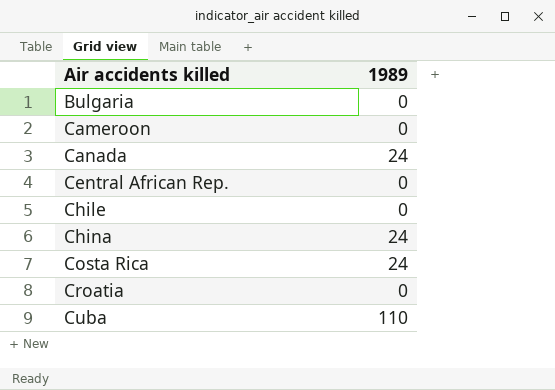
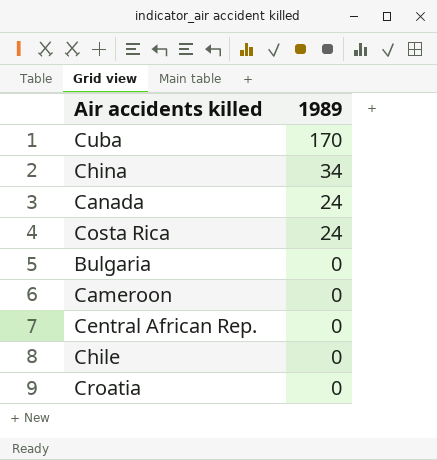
row order: Air accidents killed ascending -> 1989 descending
Cuba | 1989: 110 -> 170
China | 1989: 24 -> 34

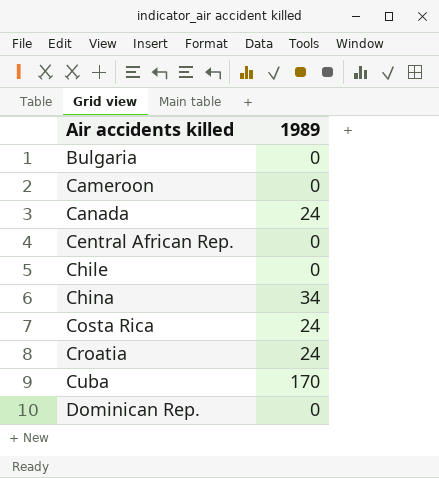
row order: 1989 descending -> Air accidents killed ascending
Croatia | 1989: 0 -> 24
row Dominican Rep.: none -> 0

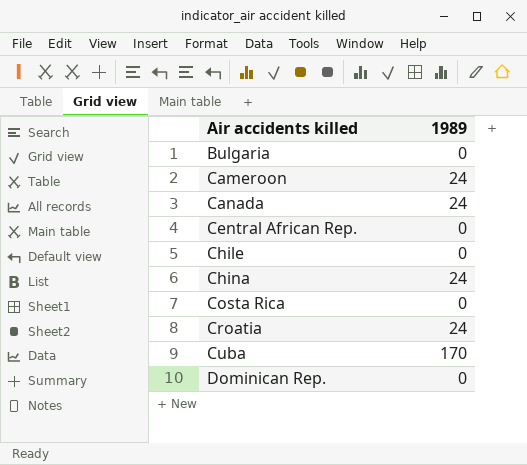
Cameroon | 1989: 0 -> 24
China | 1989: 34 -> 24
Costa Rica | 1989: 24 -> 0

